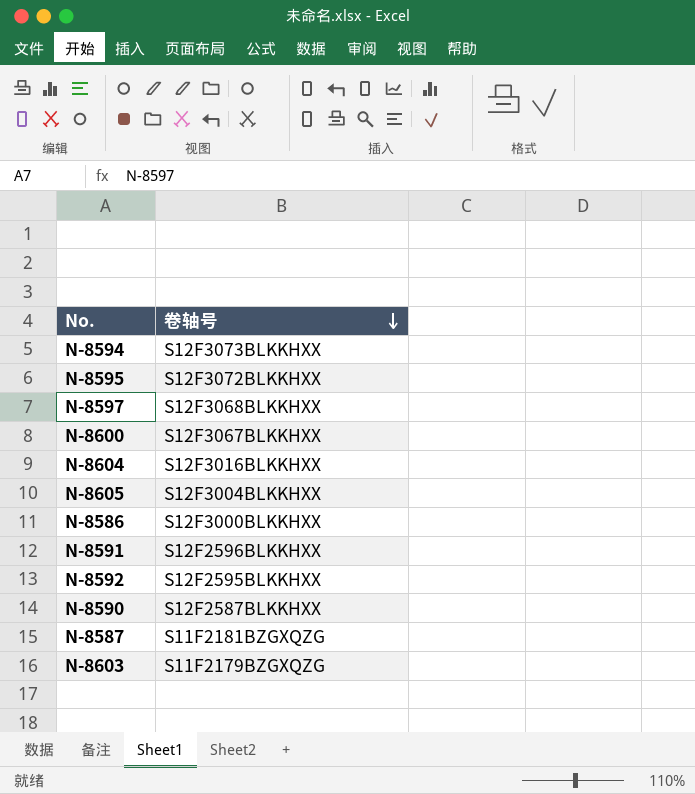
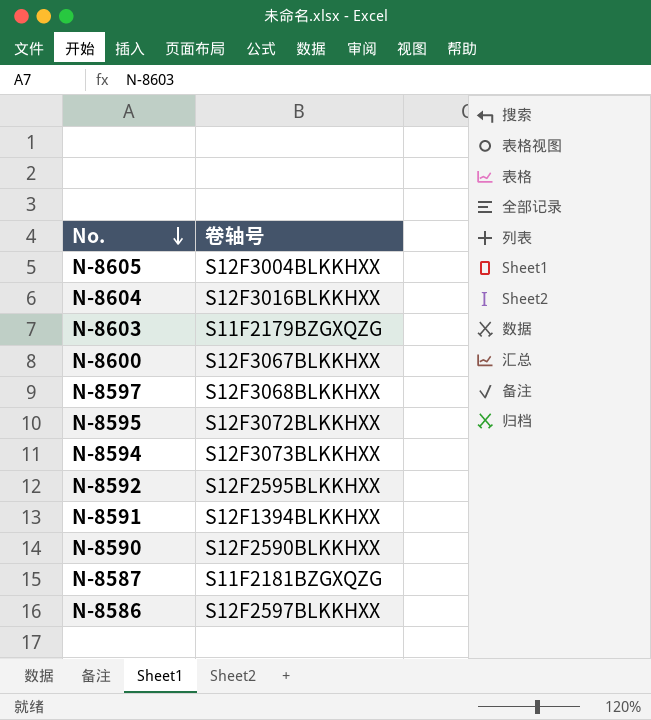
row order: 卷轴号 descending -> No. descending
N-8591 | 卷轴号: S12F2596BLKKHXX -> S12F1394BLKKHXX
N-8590 | 卷轴号: S12F2587BLKKHXX -> S12F2590BLKKHXX
N-8586 | 卷轴号: S12F3000BLKKHXX -> S12F2597BLKKHXX

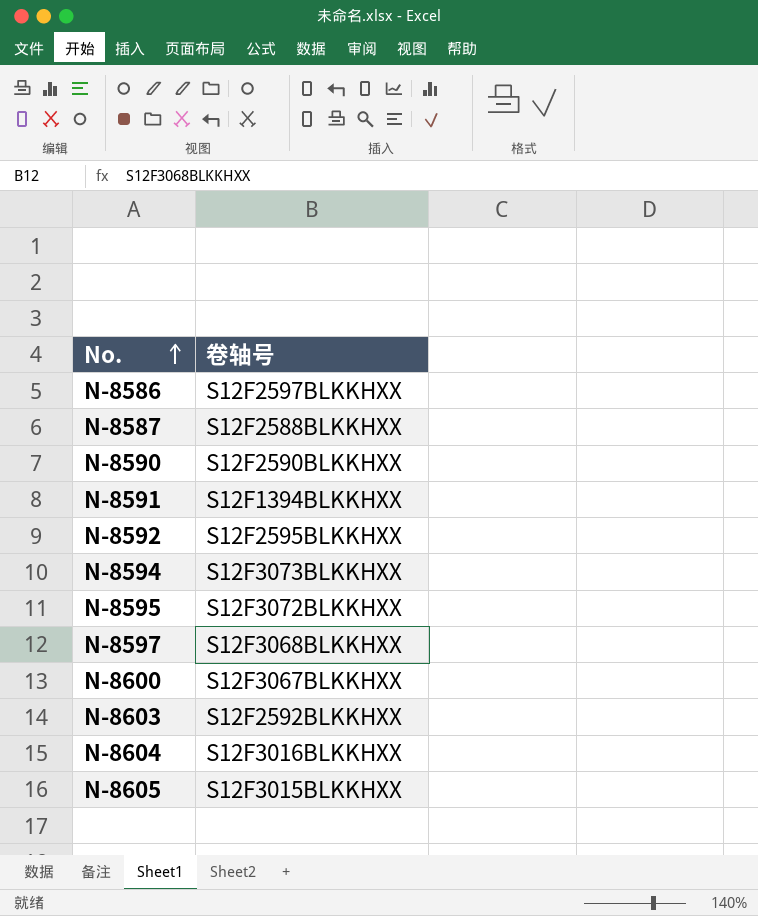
row order: No. descending -> No. ascending
N-8587 | 卷轴号: S11F2181BZGXQZG -> S12F2588BLKKHXX
N-8603 | 卷轴号: S11F2179BZGXQZG -> S12F2592BLKKHXX
N-8605 | 卷轴号: S12F3004BLKKHXX -> S12F3015BLKKHXX

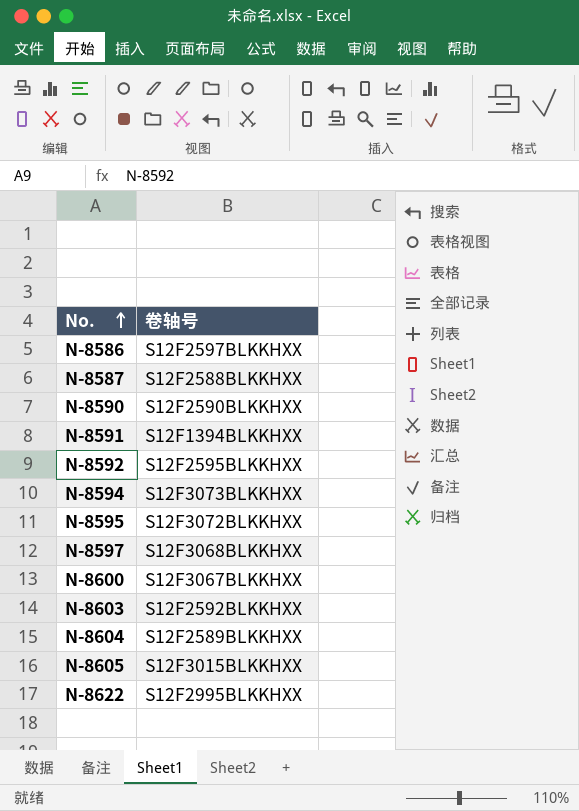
N-8604 | 卷轴号: S12F3016BLKKHXX -> S12F2589BLKKHXX
row N-8622: none -> S12F2995BLKKHXX

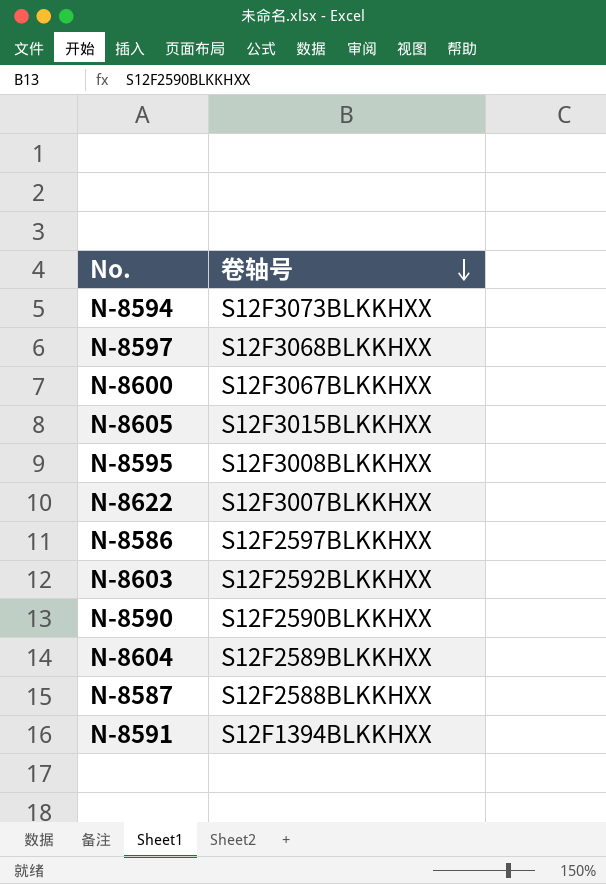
row order: No. ascending -> 卷轴号 descending
row N-8592: S12F2595BLKKHXX -> none
N-8595 | 卷轴号: S12F3072BLKKHXX -> S12F3008BLKKHXX
N-8622 | 卷轴号: S12F2995BLKKHXX -> S12F3007BLKKHXX

